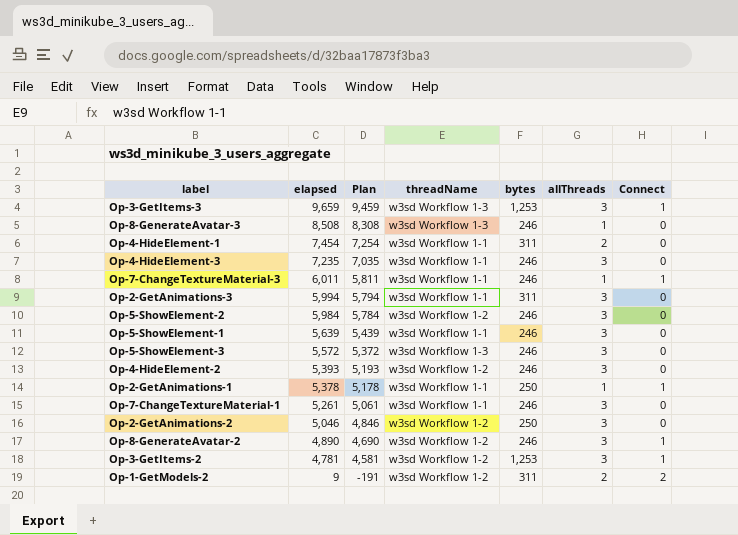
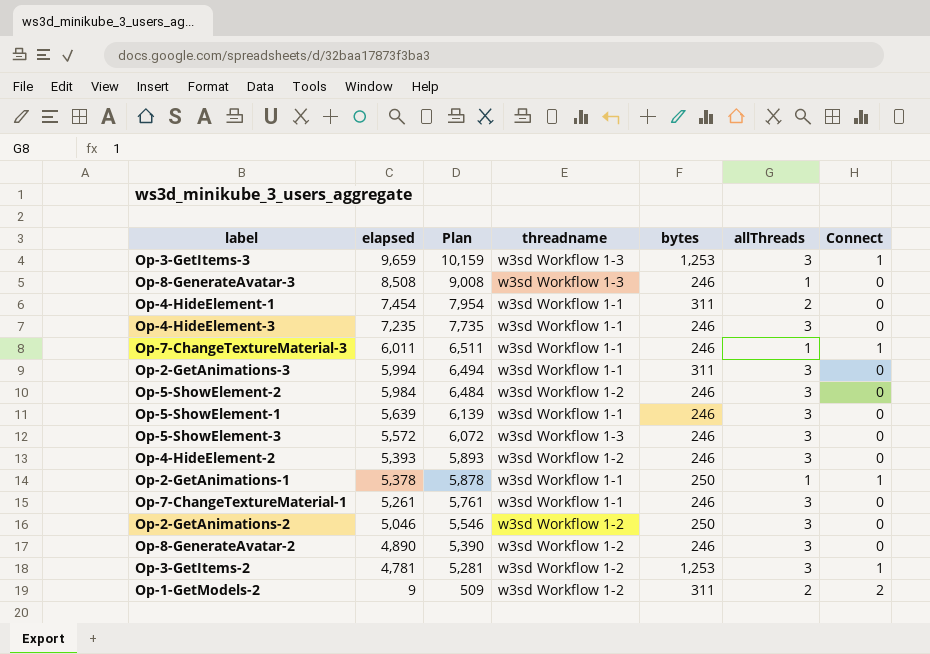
column Plan | formula: [elapsed] - 200 -> [elapsed] + 500
column name: threadName -> threadname
Op-8-GenerateAvatar-2 | Connect: 1 -> 0

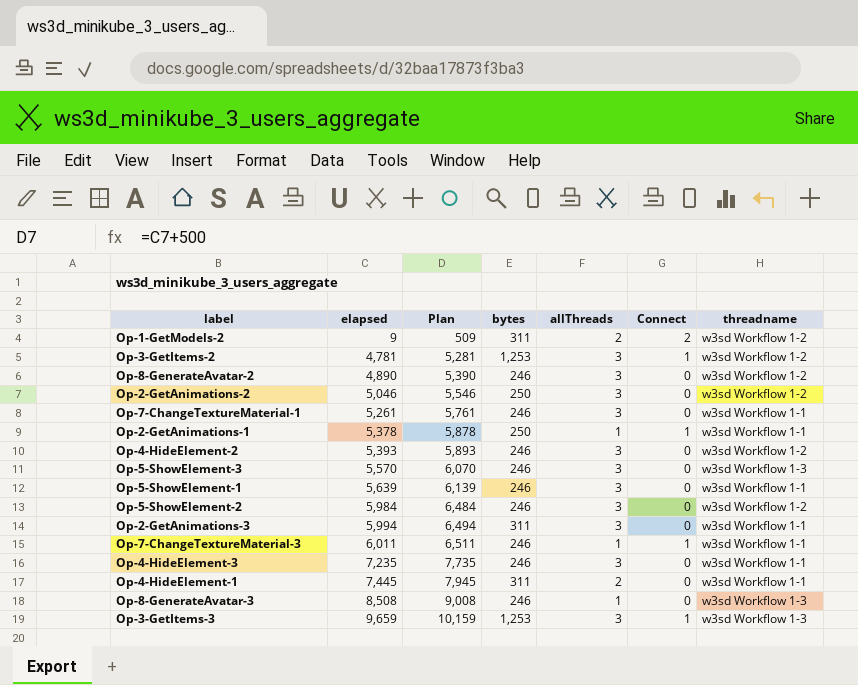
row order: elapsed descending -> elapsed ascending
column threadname | position: 4 -> 7
Op-5-ShowElement-3 | elapsed: 5,572 -> 5,570
Op-5-ShowElement-3 | Plan: 6,072 -> 6,070
Op-4-HideElement-1 | elapsed: 7,454 -> 7,445
Op-4-HideElement-1 | Plan: 7,954 -> 7,945

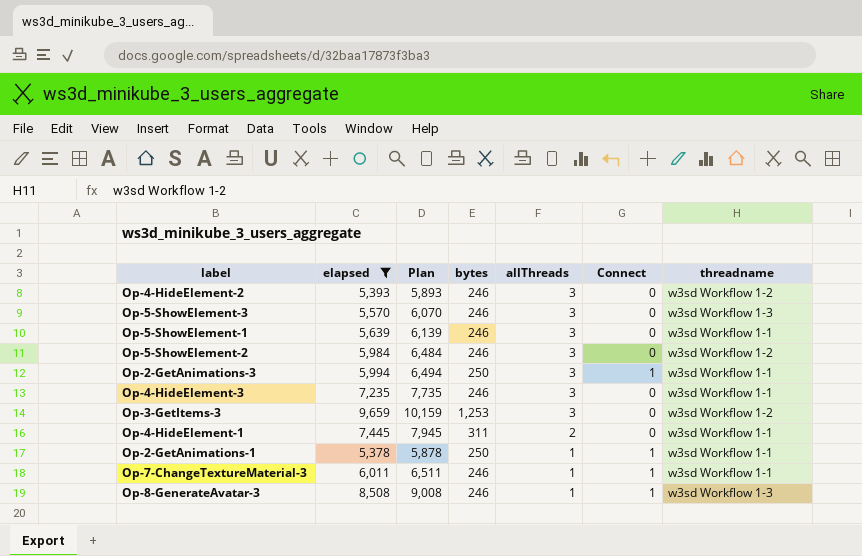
filter: none -> elapsed >= 5,378
row order: elapsed ascending -> allThreads descending
Op-2-GetAnimations-3 | bytes: 311 -> 250
Op-2-GetAnimations-3 | Connect: 0 -> 1
Op-3-GetItems-3 | Connect: 1 -> 0
Op-3-GetItems-3 | threadname: w3sd Workflow 1-3 -> w3sd Workflow 1-2
Op-8-GenerateAvatar-3 | Connect: 0 -> 1

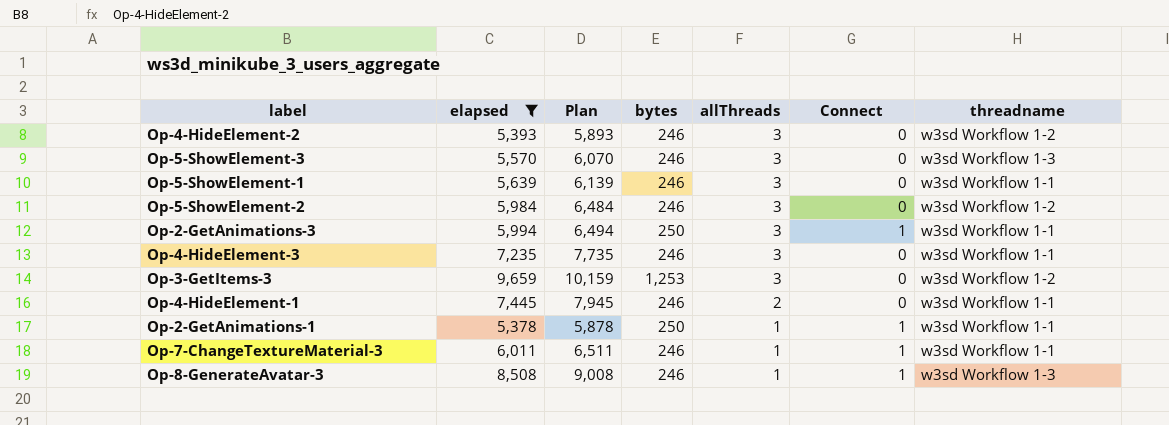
Op-4-HideElement-1 | bytes: 311 -> 246

